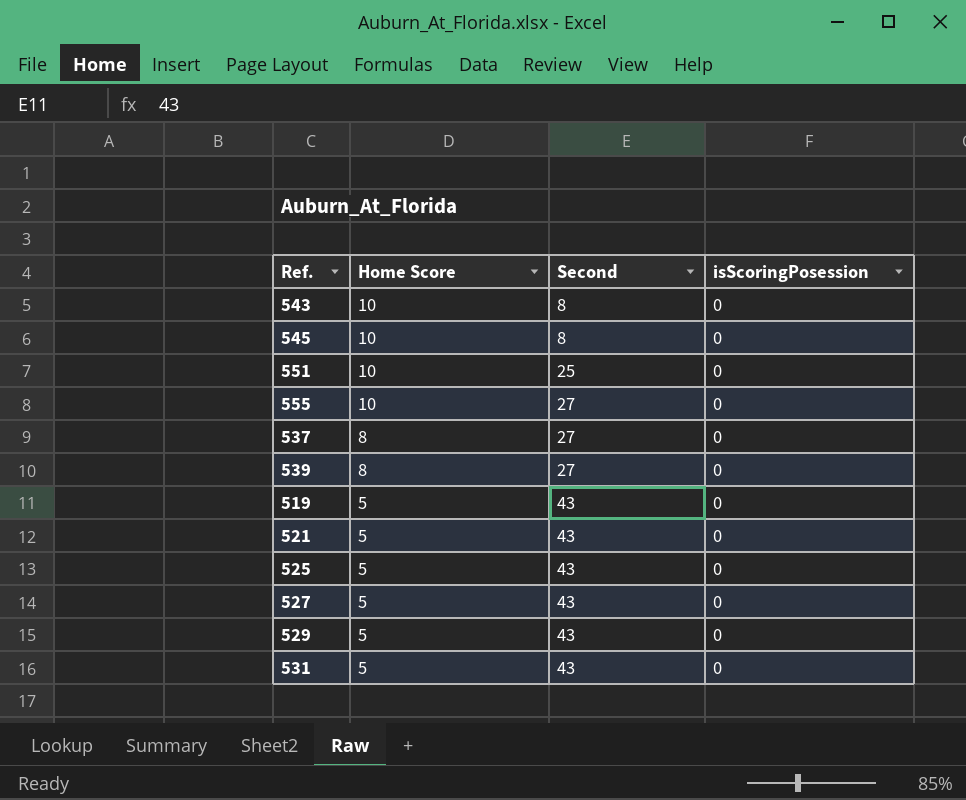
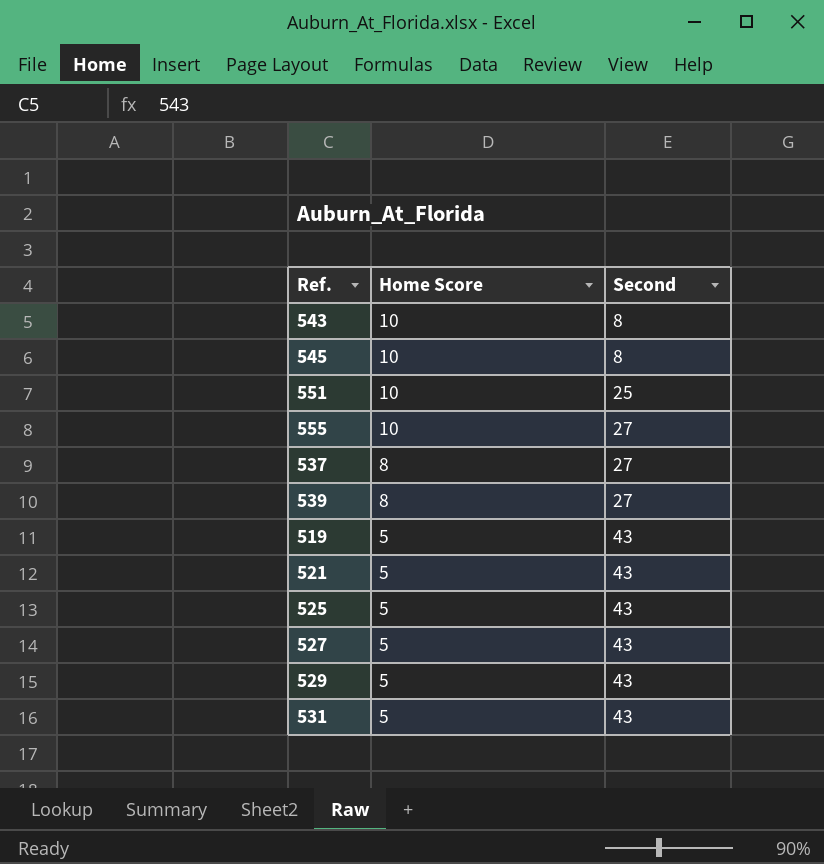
column isScoringPosession | position: 4 -> none

